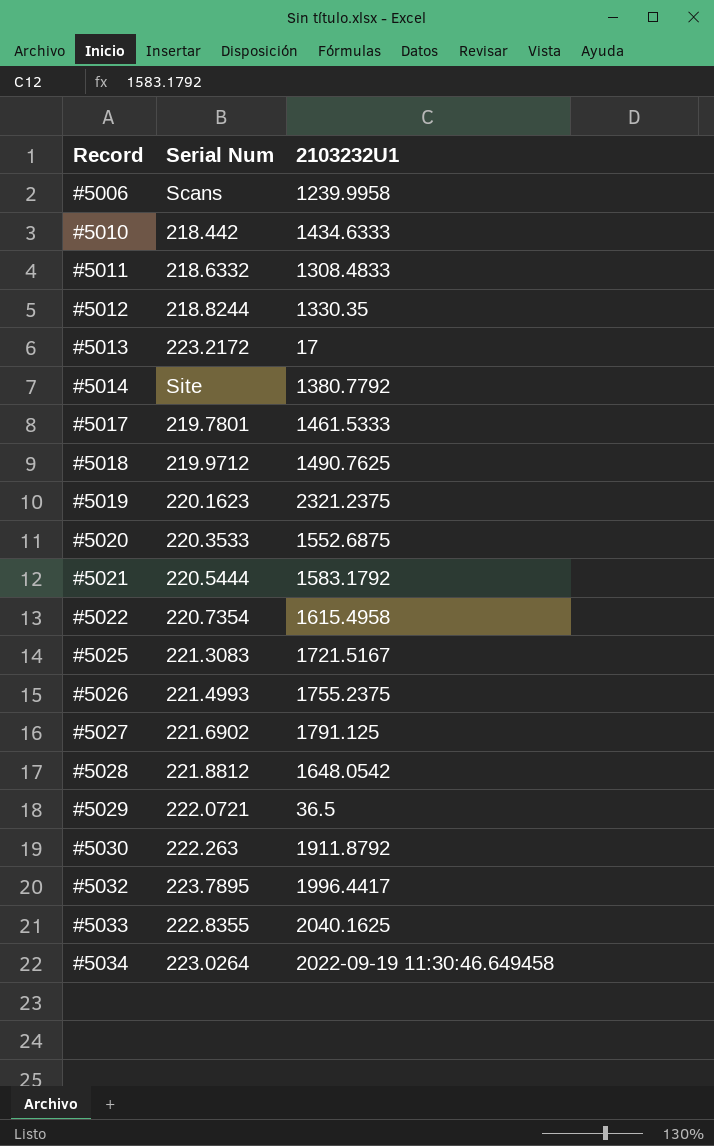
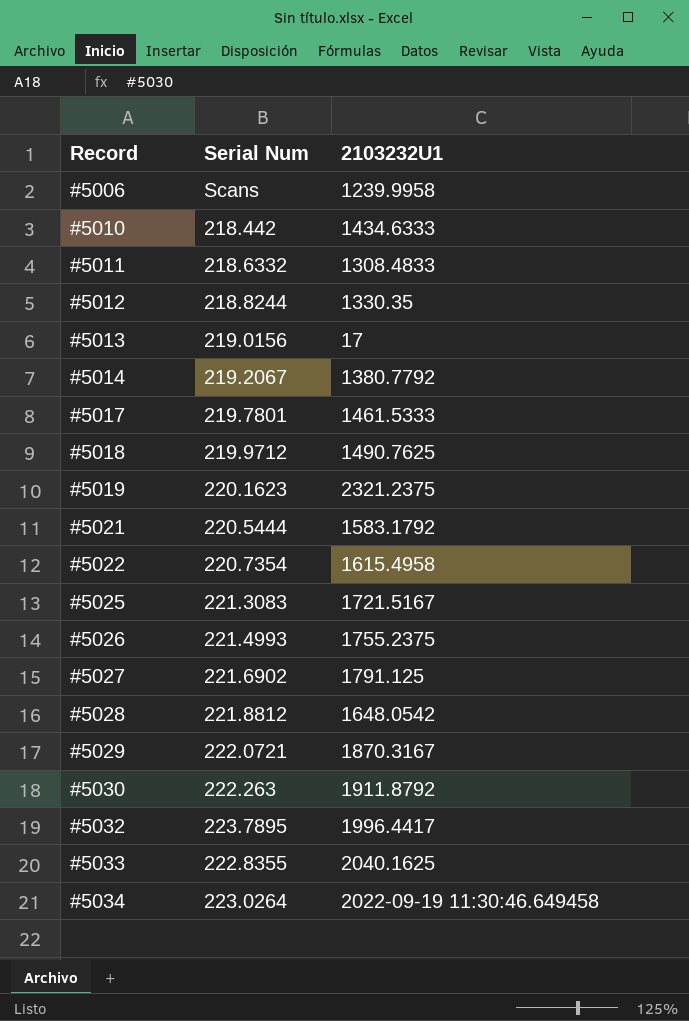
row #5020: 220.3533 | 1552.6875 -> none
#5013 | Serial Num: 223.2172 -> 219.0156
#5014 | Serial Num: Site -> 219.2067
#5029 | 2103232U1: 36.5 -> 1870.3167

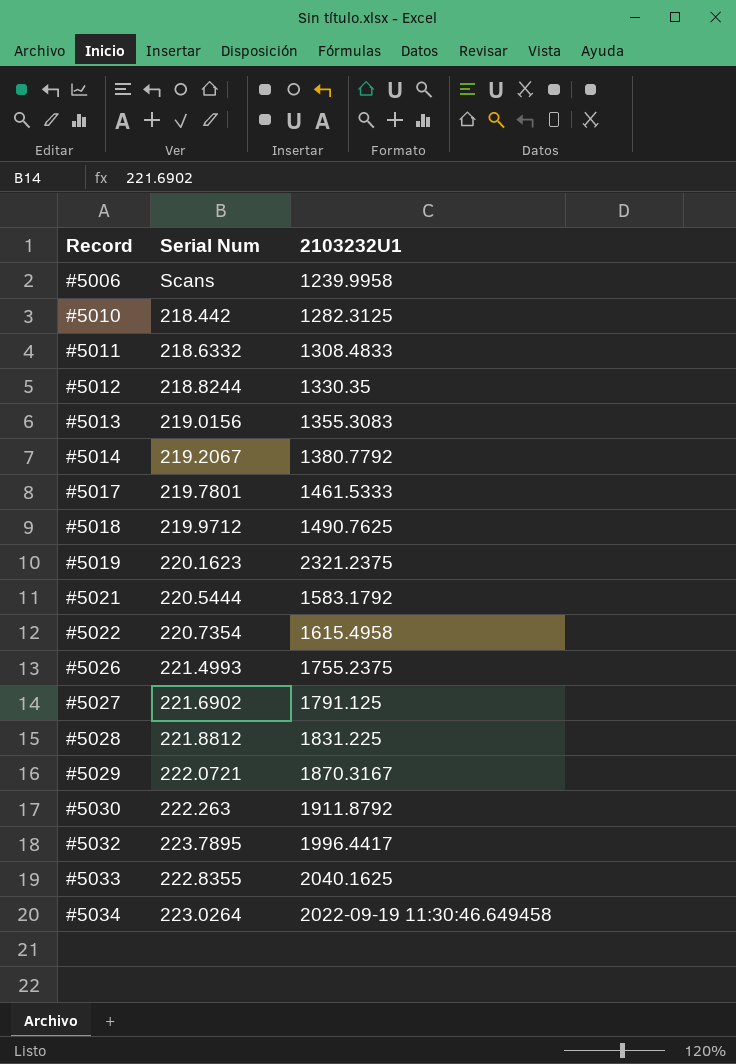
row #5025: 221.3083 | 1721.5167 -> none
#5010 | 2103232U1: 1434.6333 -> 1282.3125
#5013 | 2103232U1: 17 -> 1355.3083
#5028 | 2103232U1: 1648.0542 -> 1831.225

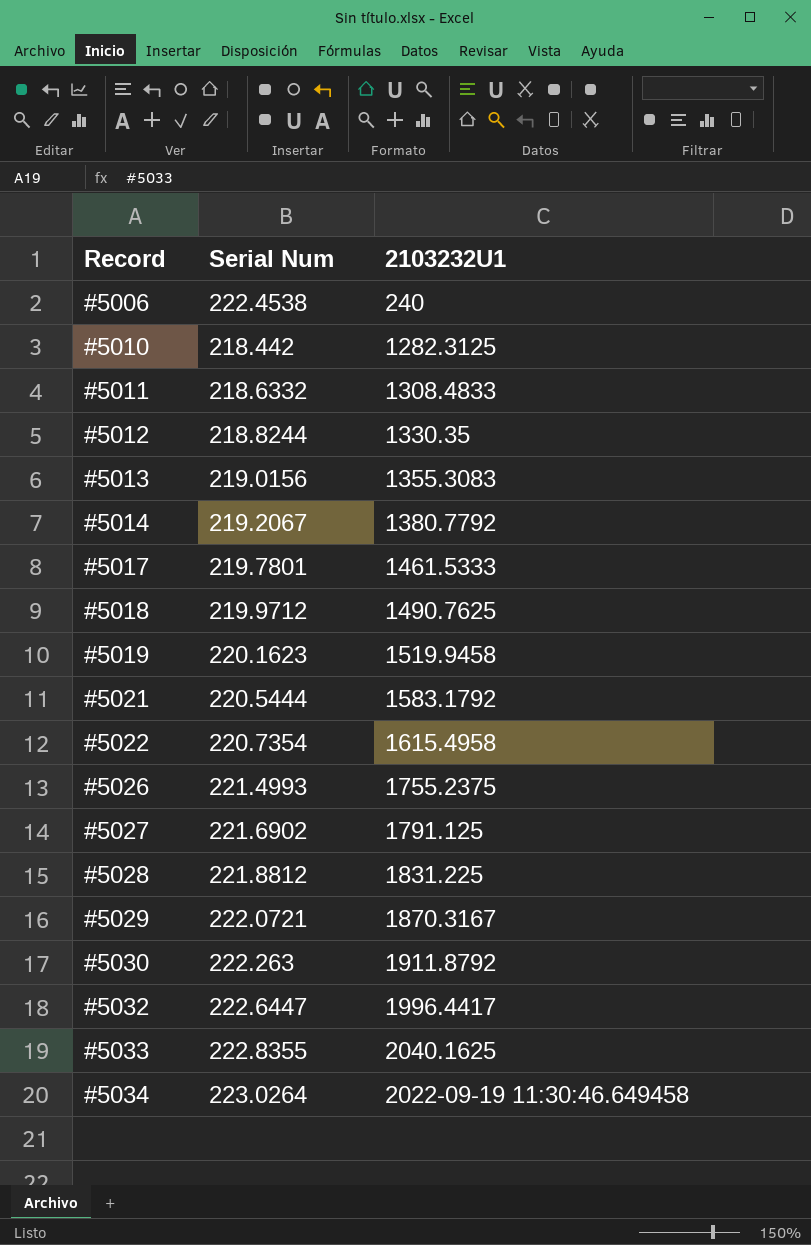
#5006 | Serial Num: Scans -> 222.4538
#5006 | 2103232U1: 1239.9958 -> 240
#5019 | 2103232U1: 2321.2375 -> 1519.9458
#5032 | Serial Num: 223.7895 -> 222.6447

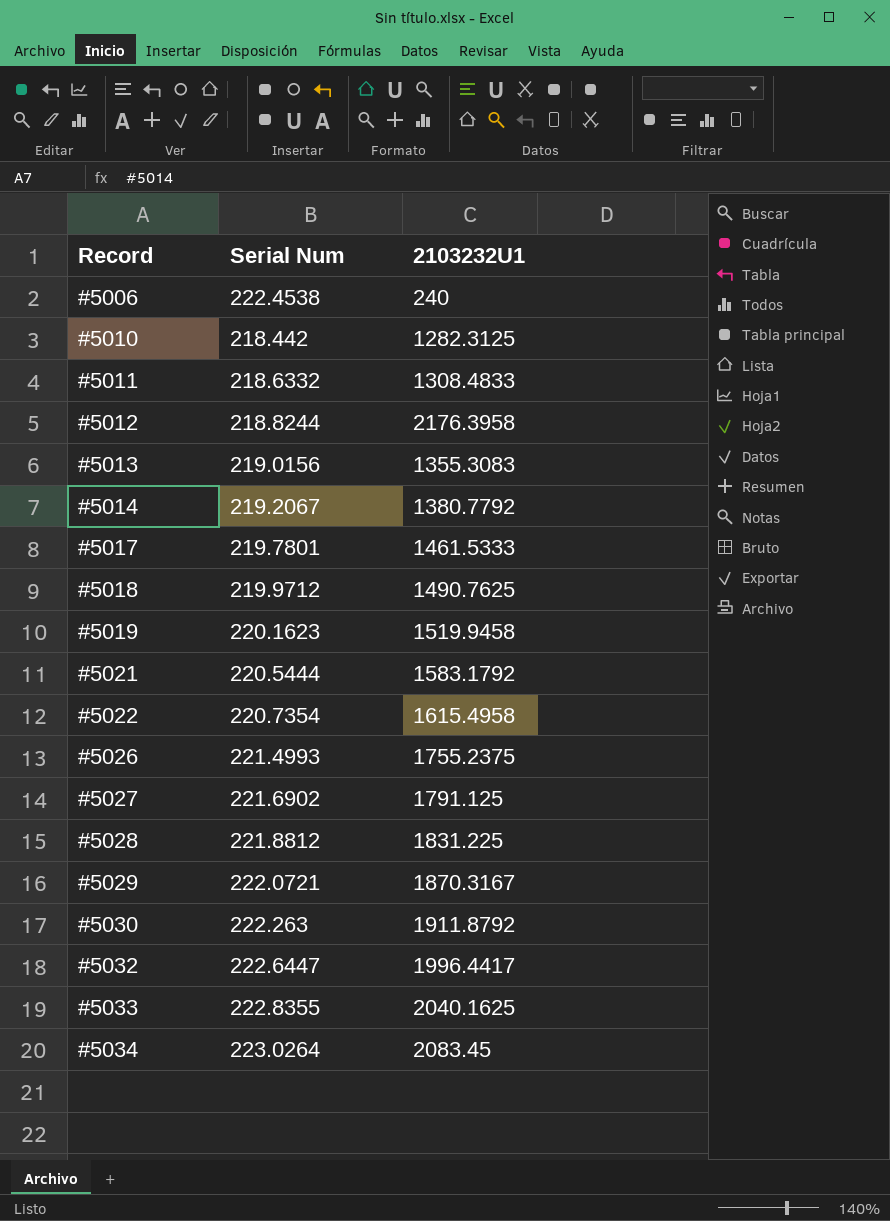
#5012 | 2103232U1: 1330.35 -> 2176.3958
#5034 | 2103232U1: 2022-09-19 11:30:46.649458 -> 2083.45

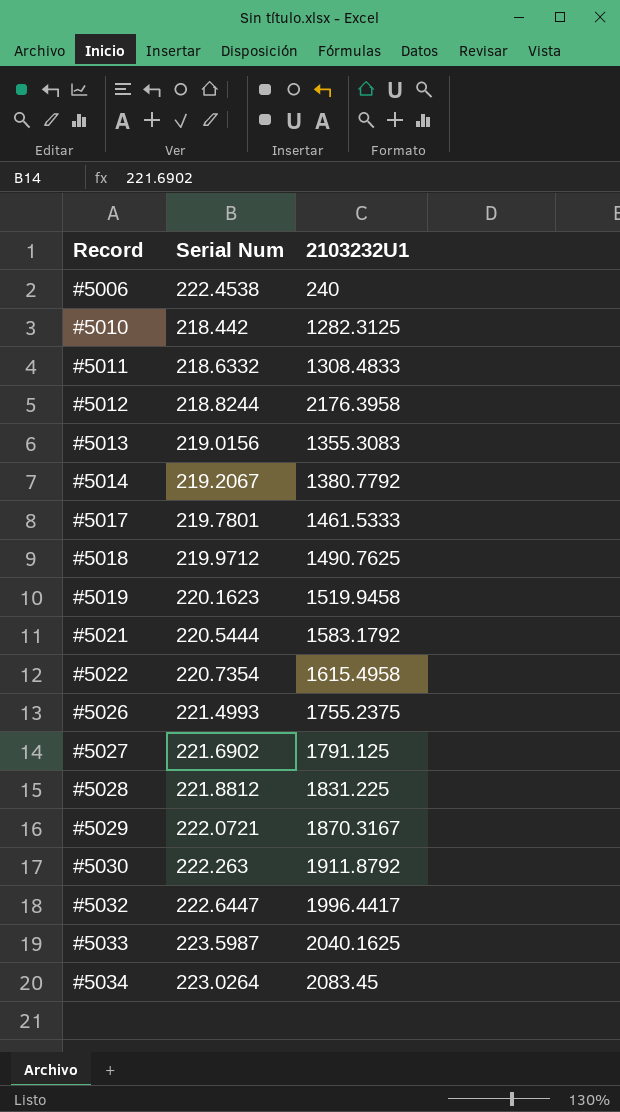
#5033 | Serial Num: 222.8355 -> 223.5987

